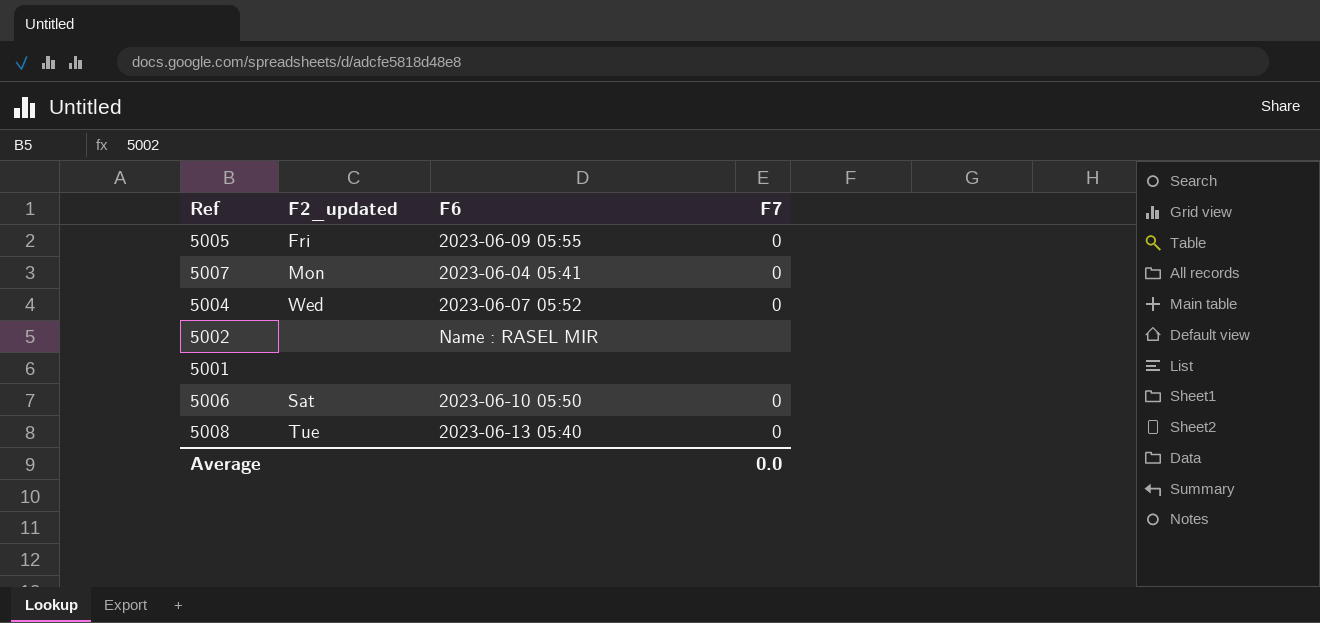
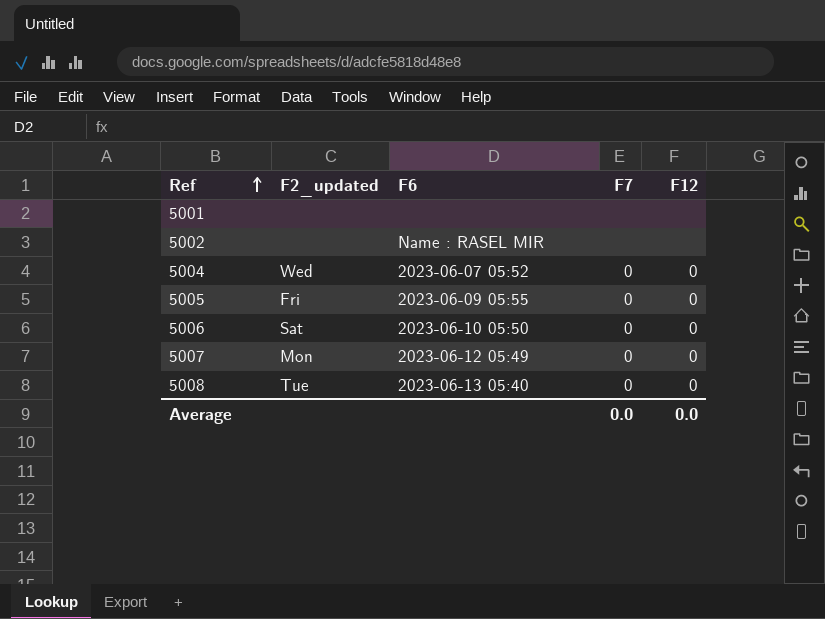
row order: none -> Ref ascending
column F12 | position: none -> 5
5007 | F6: 2023-06-04 05:41 -> 2023-06-12 05:49

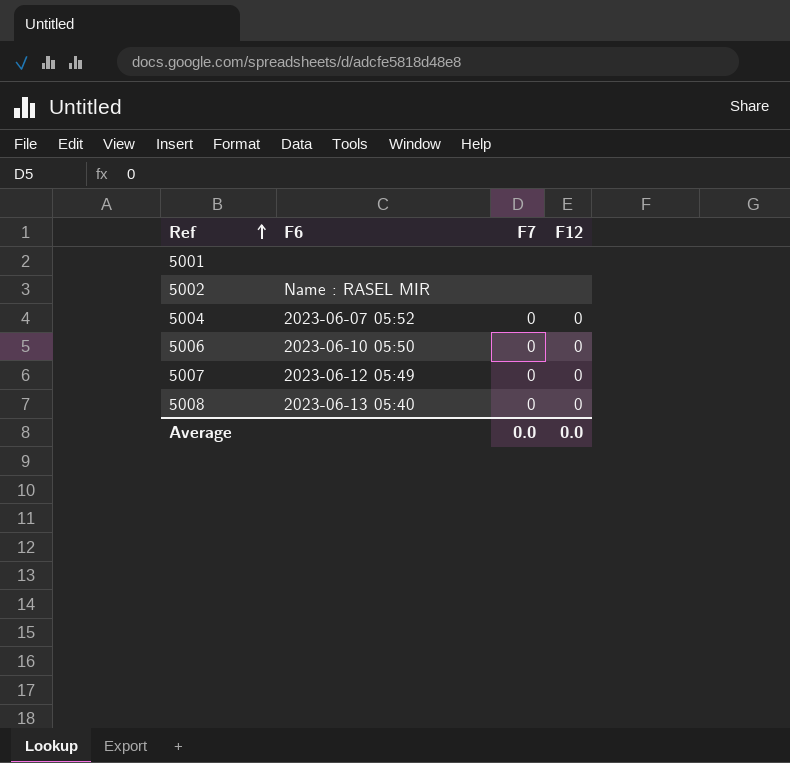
column F2_updated | position: 2 -> none
row 5005: Fri | 2023-06-09 05:55 | 0 | 0 -> none

